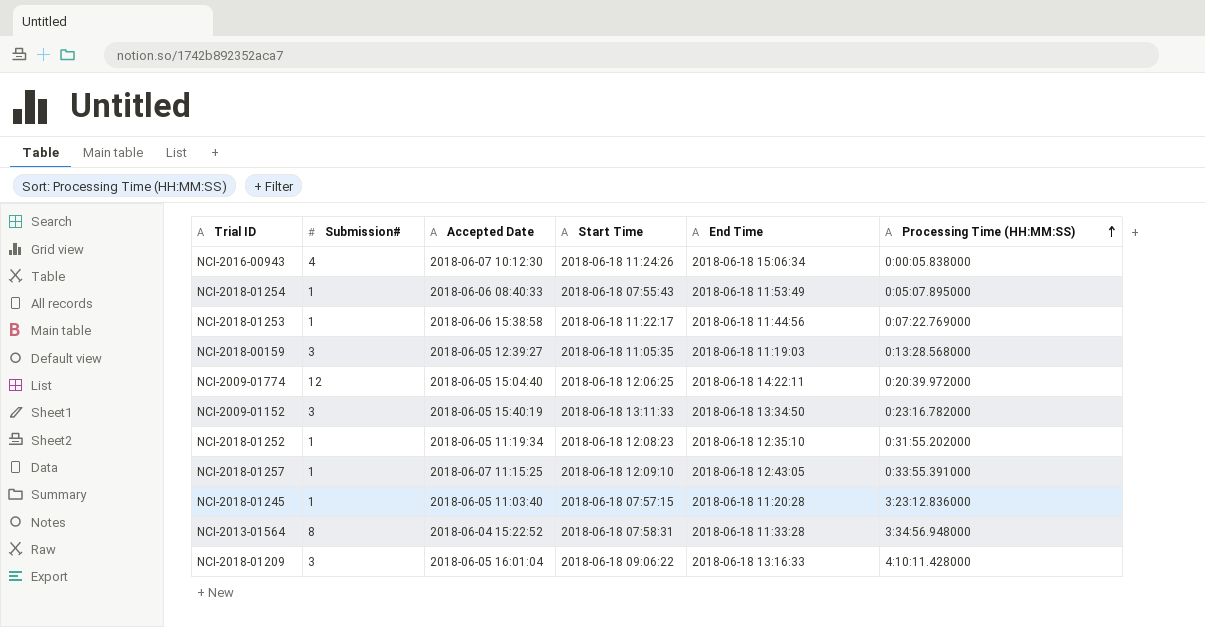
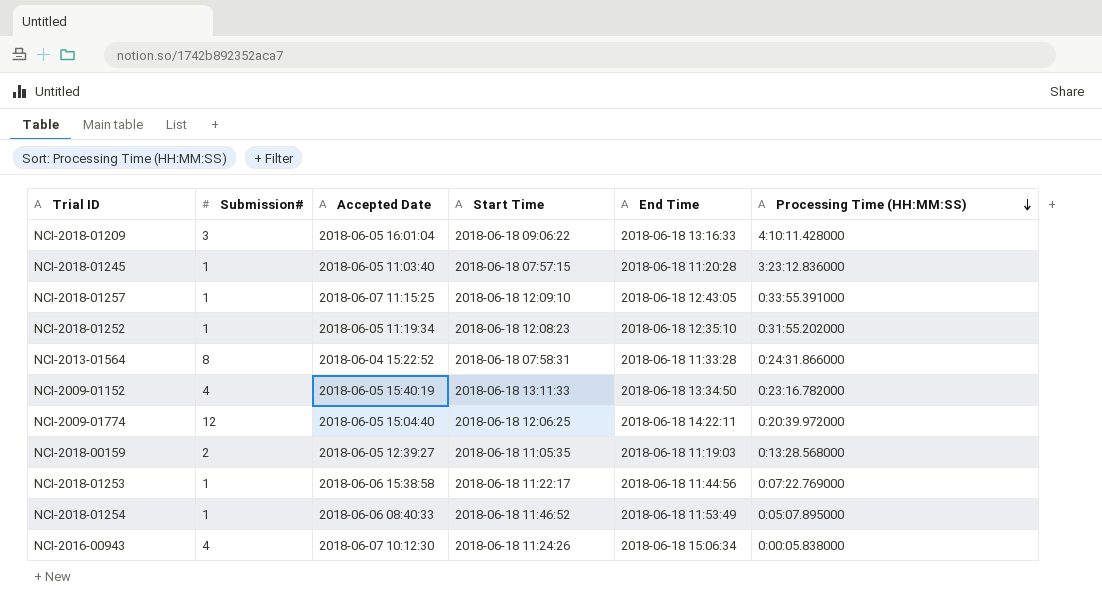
row order: Processing Time (HH:MM:SS) ascending -> Processing Time (HH:MM:SS) descending
NCI-2013-01564 | Processing Time (HH:MM:SS): 3:34:56.948000 -> 0:24:31.866000
NCI-2009-01152 | Submission#: 3 -> 4
NCI-2018-00159 | Submission#: 3 -> 2
NCI-2018-01254 | Start Time: 2018-06-18 07:55:43 -> 2018-06-18 11:46:52

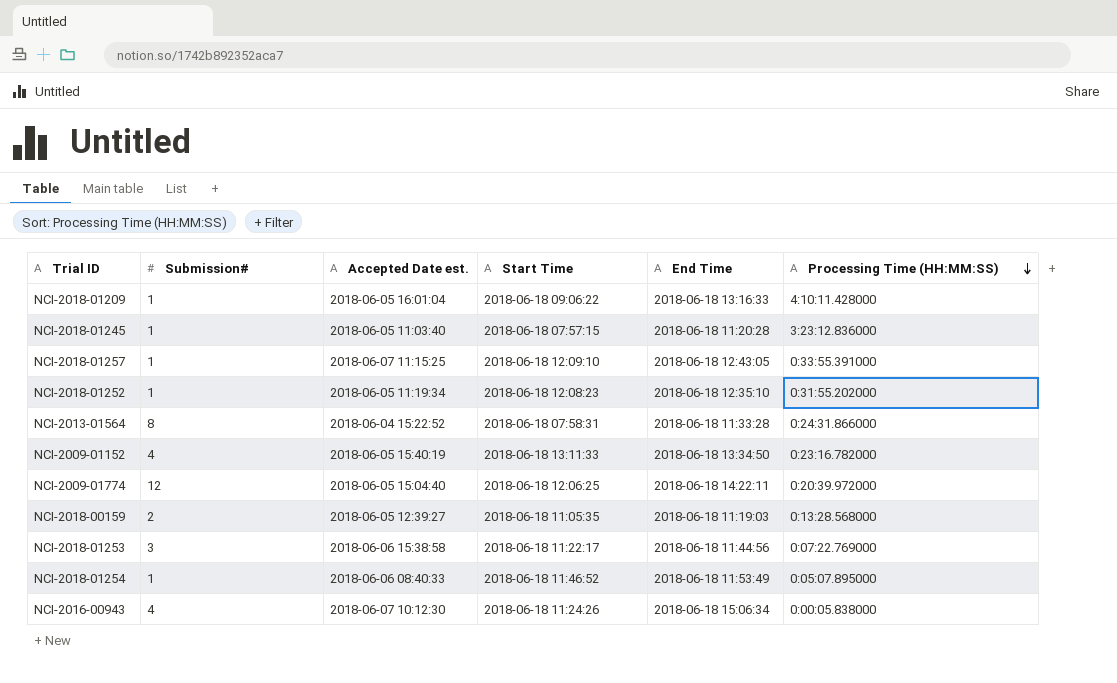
column name: Accepted Date -> Accepted Date est.
NCI-2018-01209 | Submission#: 3 -> 1
NCI-2018-01253 | Submission#: 1 -> 3

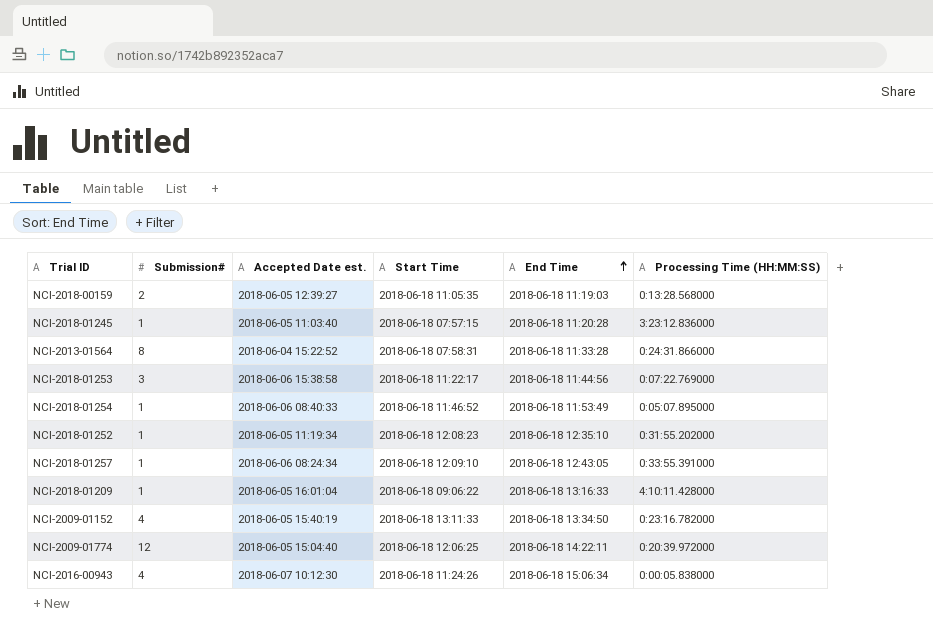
row order: Processing Time (HH:MM:SS) descending -> End Time ascending
NCI-2018-01257 | Accepted Date est.: 2018-06-07 11:15:25 -> 2018-06-06 08:24:34

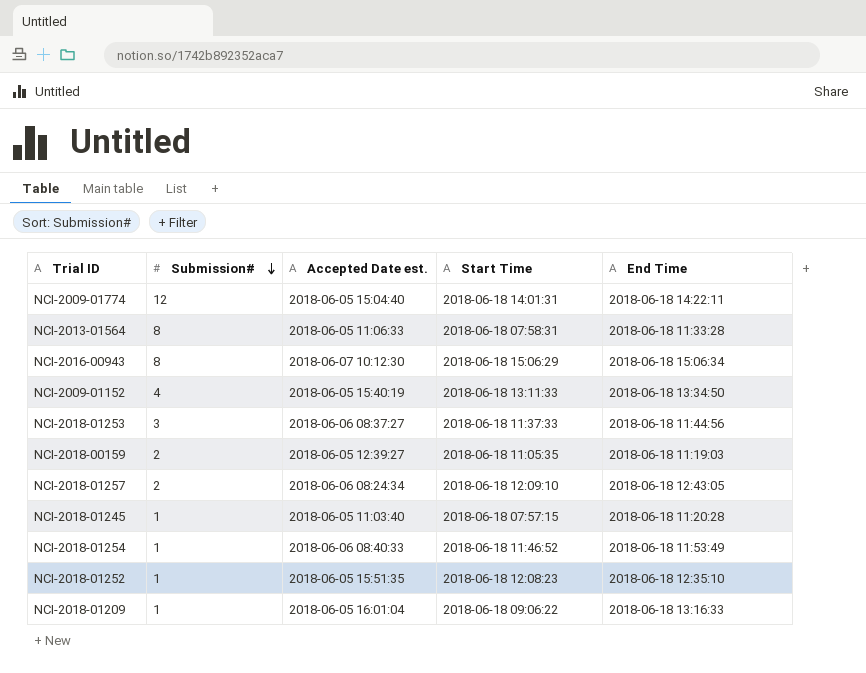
row order: End Time ascending -> Submission# descending
column Processing Time (HH:MM:SS) | position: 6 -> none
NCI-2009-01774 | Start Time: 2018-06-18 12:06:25 -> 2018-06-18 14:01:31
NCI-2013-01564 | Accepted Date est.: 2018-06-04 15:22:52 -> 2018-06-05 11:06:33
NCI-2016-00943 | Submission#: 4 -> 8
NCI-2016-00943 | Start Time: 2018-06-18 11:24:26 -> 2018-06-18 15:06:29
NCI-2018-01253 | Accepted Date est.: 2018-06-06 15:38:58 -> 2018-06-06 08:37:27
NCI-2018-01253 | Start Time: 2018-06-18 11:22:17 -> 2018-06-18 11:37:33
NCI-2018-01257 | Submission#: 1 -> 2
NCI-2018-01252 | Accepted Date est.: 2018-06-05 11:19:34 -> 2018-06-05 15:51:35

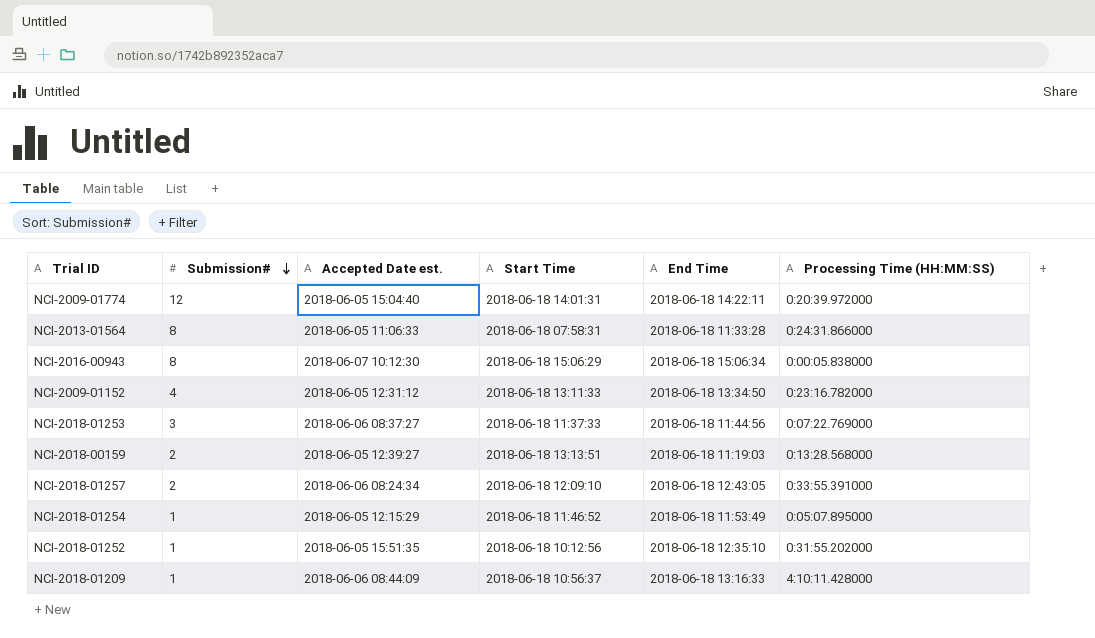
column Processing Time (HH:MM:SS) | position: none -> 6
row NCI-2018-01245: 1 | 2018-06-05 11:03:40 | 2018-06-18 07:57:15 | 2018-06-18 11:20:28 -> none
NCI-2009-01152 | Accepted Date est.: 2018-06-05 15:40:19 -> 2018-06-05 12:31:12
NCI-2018-00159 | Start Time: 2018-06-18 11:05:35 -> 2018-06-18 13:13:51
NCI-2018-01254 | Accepted Date est.: 2018-06-06 08:40:33 -> 2018-06-05 12:15:29
NCI-2018-01252 | Start Time: 2018-06-18 12:08:23 -> 2018-06-18 10:12:56
NCI-2018-01209 | Accepted Date est.: 2018-06-05 16:01:04 -> 2018-06-06 08:44:09
NCI-2018-01209 | Start Time: 2018-06-18 09:06:22 -> 2018-06-18 10:56:37

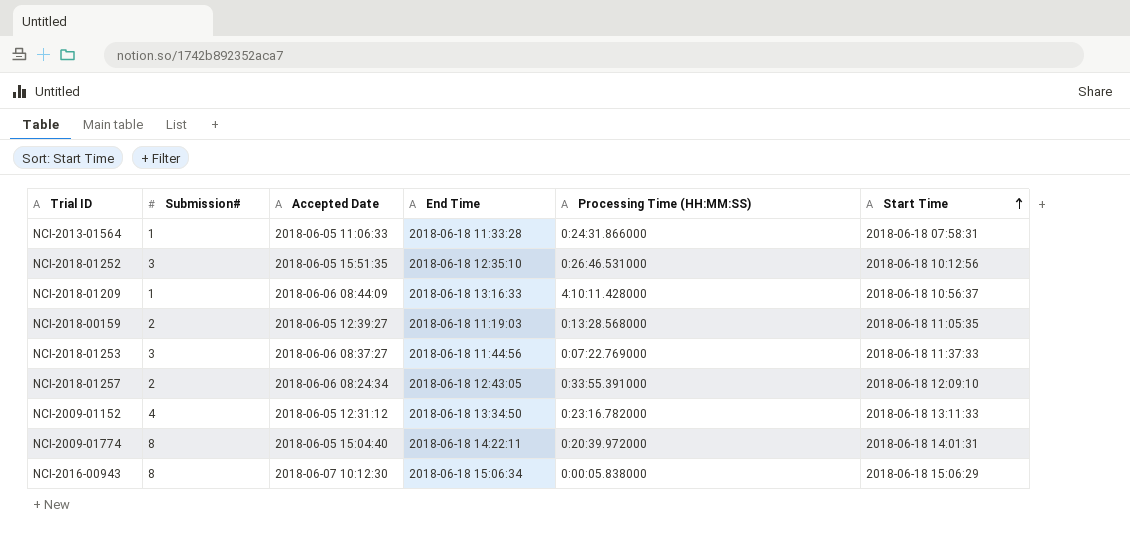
row order: Submission# descending -> Start Time ascending
column name: Accepted Date est. -> Accepted Date
column Start Time | position: 4 -> 6
row NCI-2018-01254: 1 | 2018-06-05 12:15:29 | 2018-06-18 11:46:52 | 2018-06-18 11:53:49 | 0:05:07.895000 -> none
NCI-2013-01564 | Submission#: 8 -> 1
NCI-2018-01252 | Submission#: 1 -> 3
NCI-2018-01252 | Processing Time (HH:MM:SS): 0:31:55.202000 -> 0:26:46.531000
NCI-2018-00159 | Start Time: 2018-06-18 13:13:51 -> 2018-06-18 11:05:35
NCI-2009-01774 | Submission#: 12 -> 8

